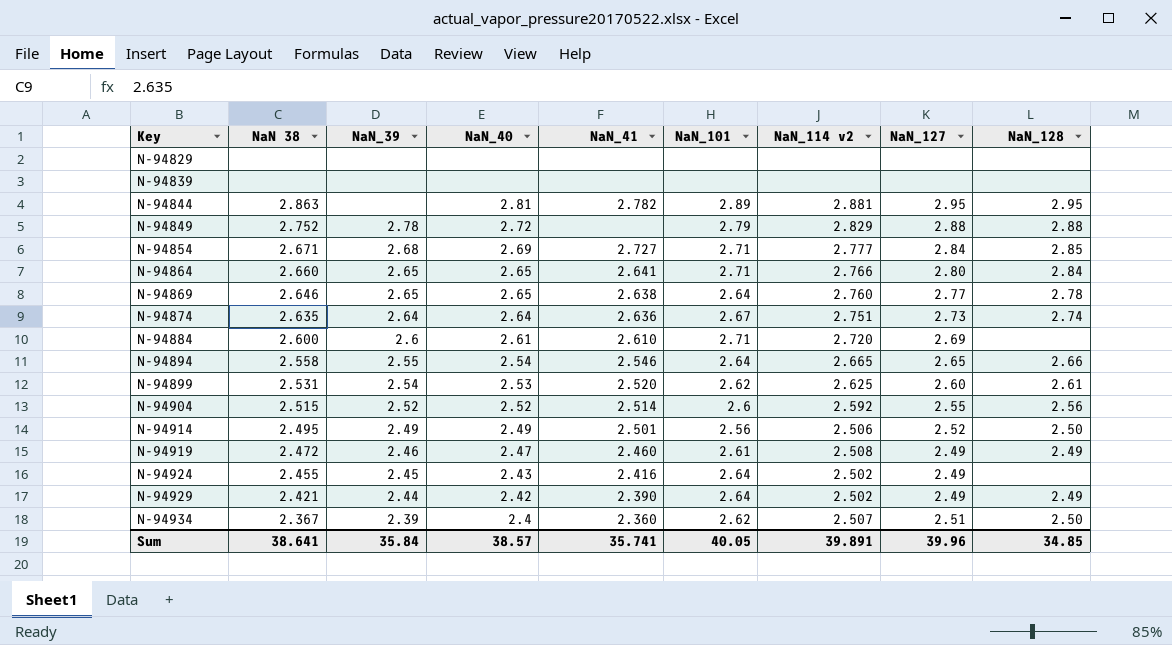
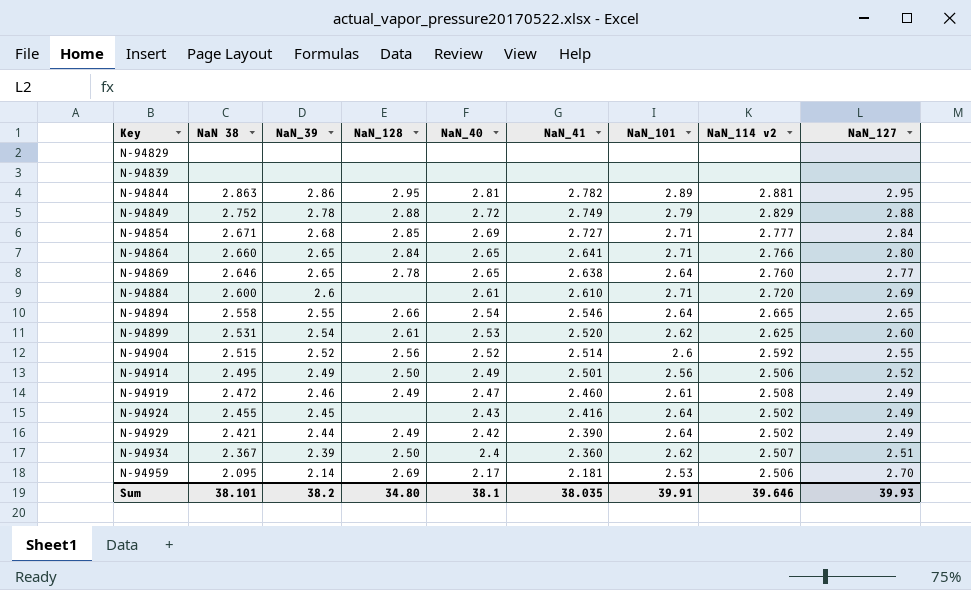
column NaN_128 | position: 9 -> 4
row N-94874: 2.635 | 2.64 | 2.64 | 2.636 | 2.67 | 2.751 | 2.73 | 2.74 -> none
N-94844 | NaN_39: none -> 2.86
N-94849 | NaN_41: none -> 2.749
row N-94959: none -> 2.095 | 2.14 | 2.69 | 2.17 | 2.181 | 2.53 | 2.506 | 2.70
Sum | NaN 38: 38.641 -> 38.101
Sum | NaN_39: 35.84 -> 38.2
Sum | NaN_128: 34.85 -> 34.80
Sum | NaN_40: 38.57 -> 38.1
Sum | NaN_41: 35.741 -> 38.035
Sum | NaN_101: 40.05 -> 39.91
Sum | NaN_114 v2: 39.891 -> 39.646
Sum | NaN_127: 39.96 -> 39.93

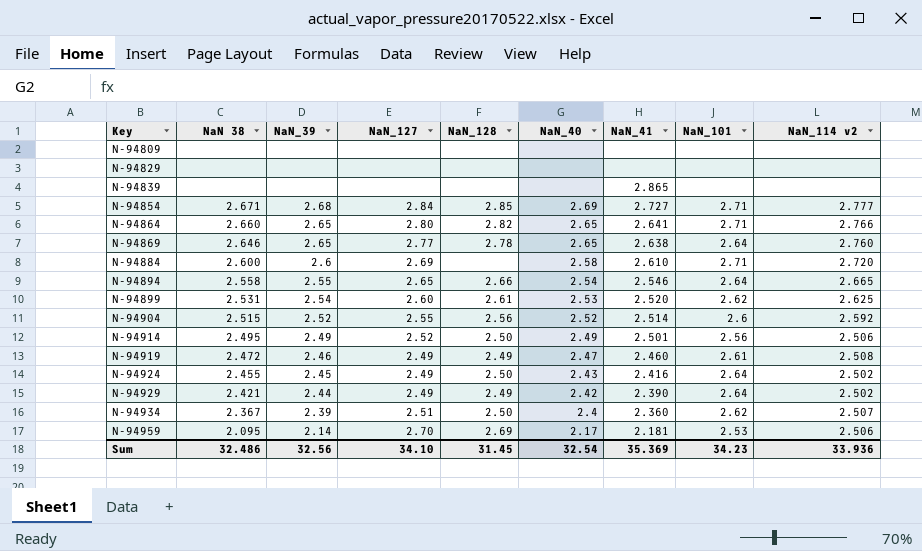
column NaN_127 | position: 9 -> 4
row N-94844: 2.863 | 2.86 | 2.95 | 2.81 | 2.782 | 2.89 | 2.881 | 2.95 -> none
row N-94849: 2.752 | 2.78 | 2.88 | 2.72 | 2.749 | 2.79 | 2.829 | 2.88 -> none
row N-94809: none -> none | none | none | none | none | none | none | none
N-94839 | NaN_41: none -> 2.865
N-94864 | NaN_128: 2.84 -> 2.82
N-94884 | NaN_40: 2.61 -> 2.58
N-94924 | NaN_128: none -> 2.50
Sum | NaN 38: 38.101 -> 32.486
Sum | NaN_39: 38.2 -> 32.56
Sum | NaN_127: 39.93 -> 34.10
Sum | NaN_128: 34.80 -> 31.45
Sum | NaN_40: 38.1 -> 32.54
Sum | NaN_41: 38.035 -> 35.369
Sum | NaN_101: 39.91 -> 34.23
Sum | NaN_114 v2: 39.646 -> 33.936

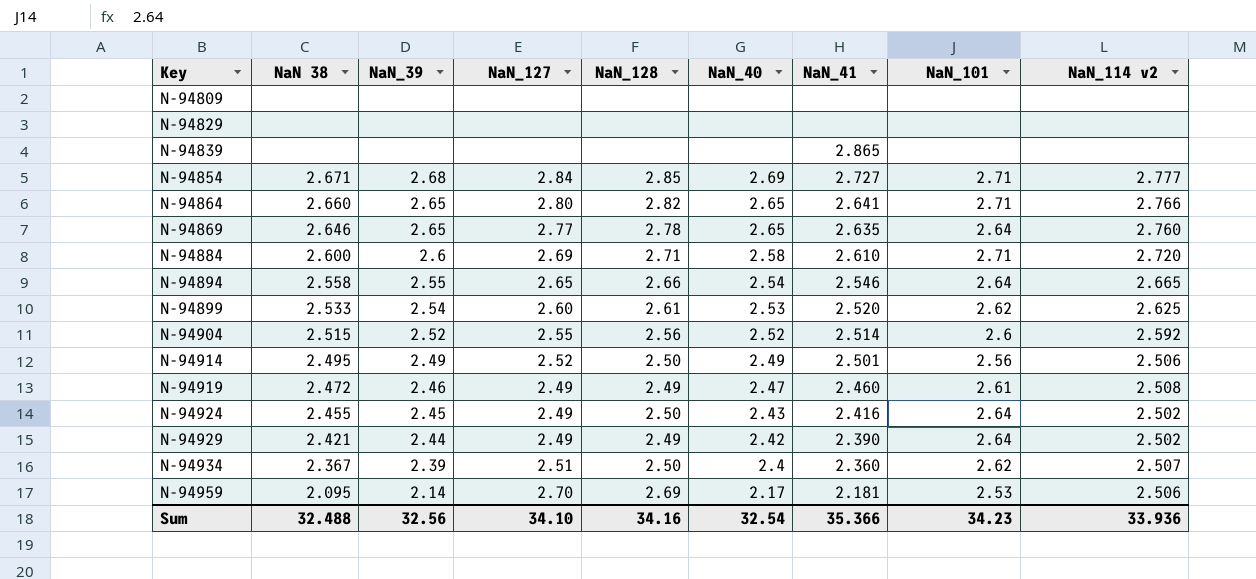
N-94869 | NaN_41: 2.638 -> 2.635
N-94884 | NaN_128: none -> 2.71
N-94899 | NaN 38: 2.531 -> 2.533
Sum | NaN 38: 32.486 -> 32.488
Sum | NaN_128: 31.45 -> 34.16
Sum | NaN_41: 35.369 -> 35.366

